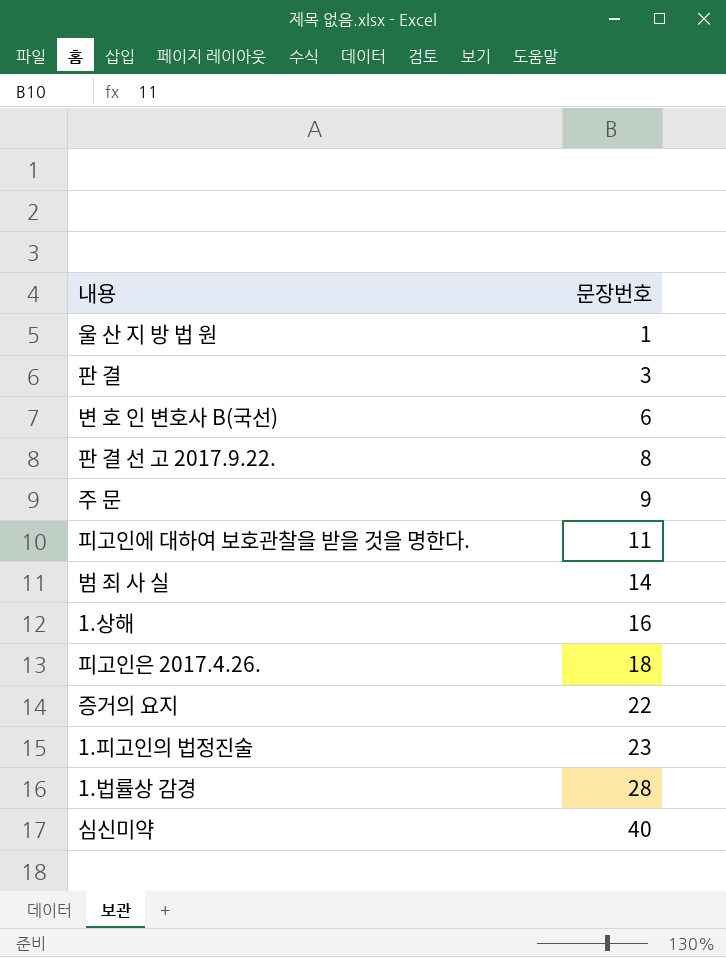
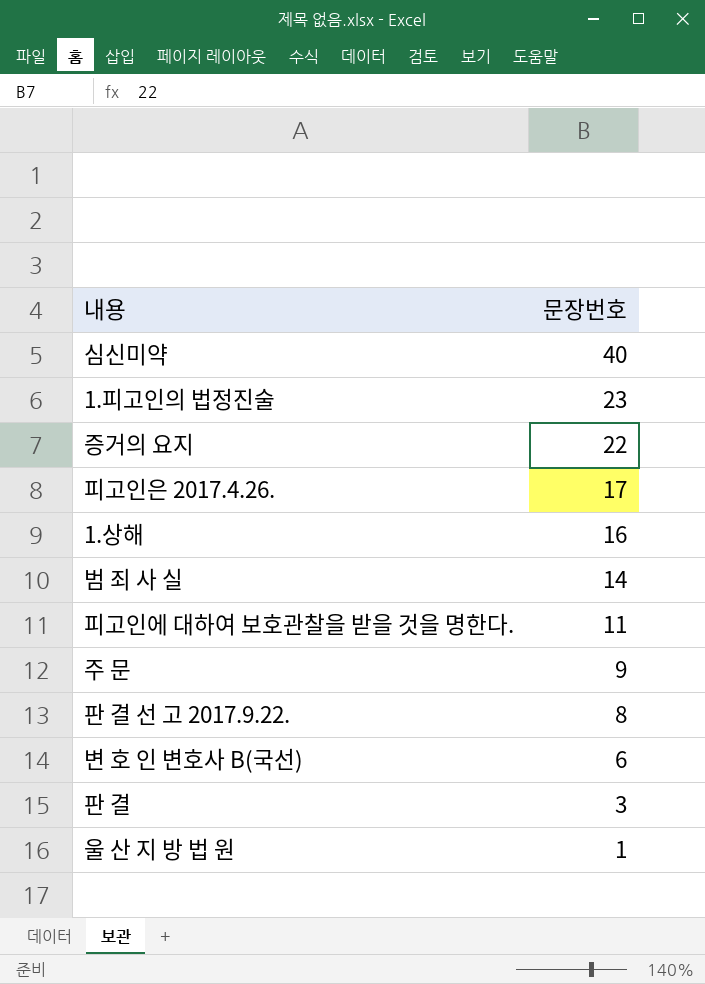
row order: 문장번호 ascending -> 문장번호 descending
row 1.법률상 감경: 28 -> none
피고인은 2017.4.26. | 문장번호: 18 -> 17

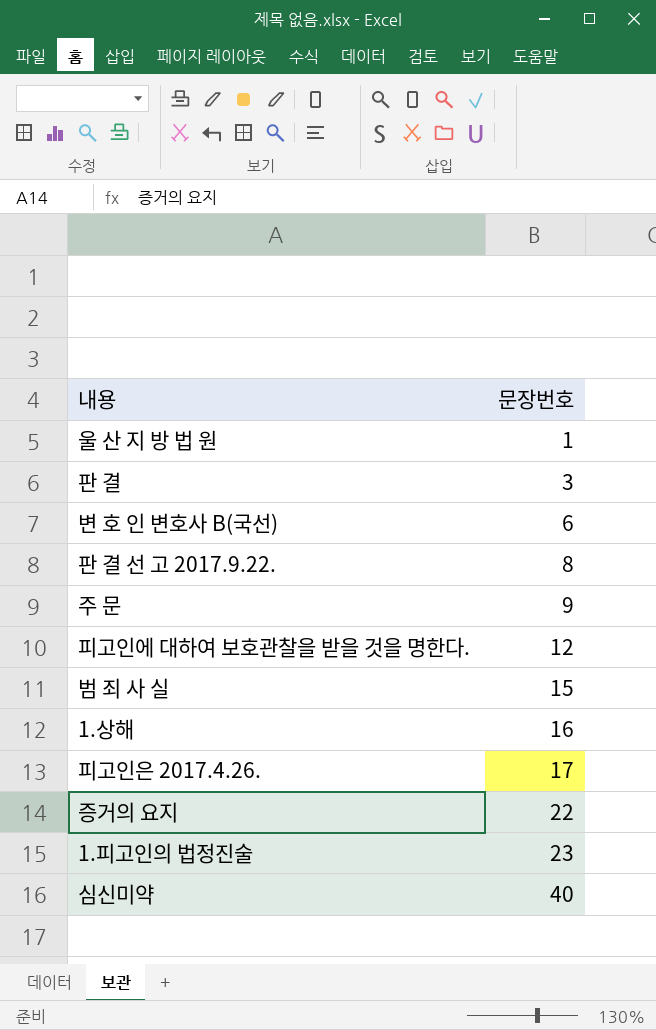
row order: 문장번호 descending -> 문장번호 ascending
피고인에 대하여 보호관찰을 받을 것을 명한다. | 문장번호: 11 -> 12
범 죄 사 실 | 문장번호: 14 -> 15

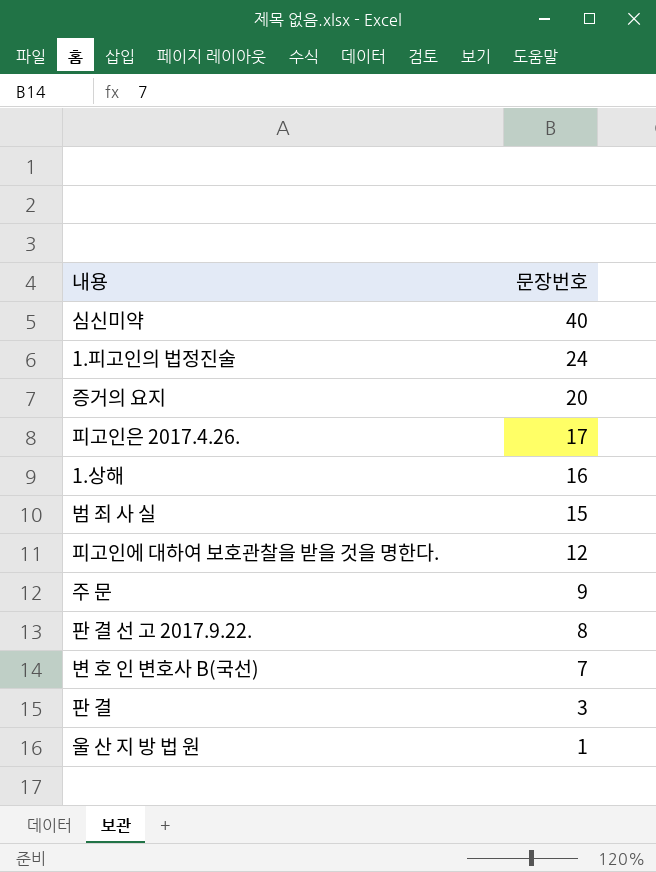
row order: 문장번호 ascending -> 문장번호 descending
1.피고인의 법정진술 | 문장번호: 23 -> 24
증거의 요지 | 문장번호: 22 -> 20
변 호 인 변호사 B(국선) | 문장번호: 6 -> 7

